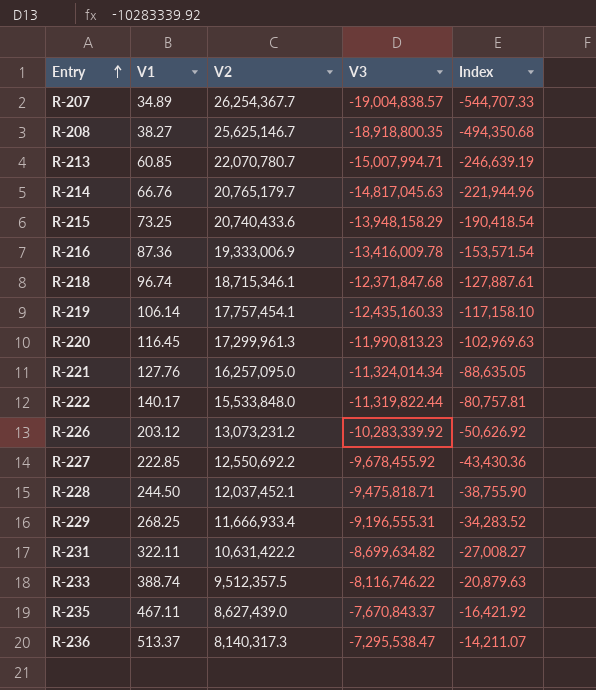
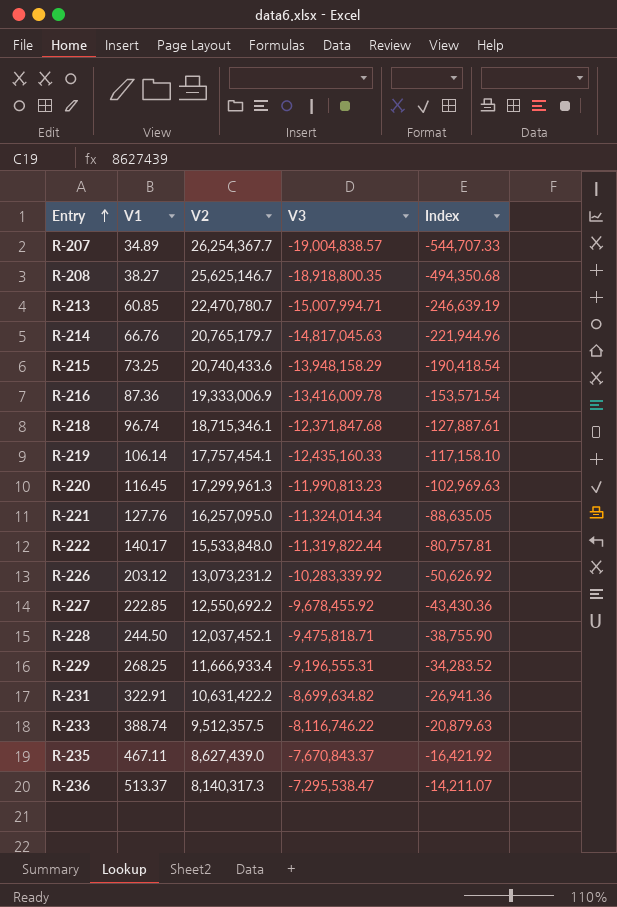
R-213 | V2: 22,070,780.7 -> 22,470,780.7
R-231 | V1: 322.11 -> 322.91
R-231 | Index: -27,008.27 -> -26,941.36

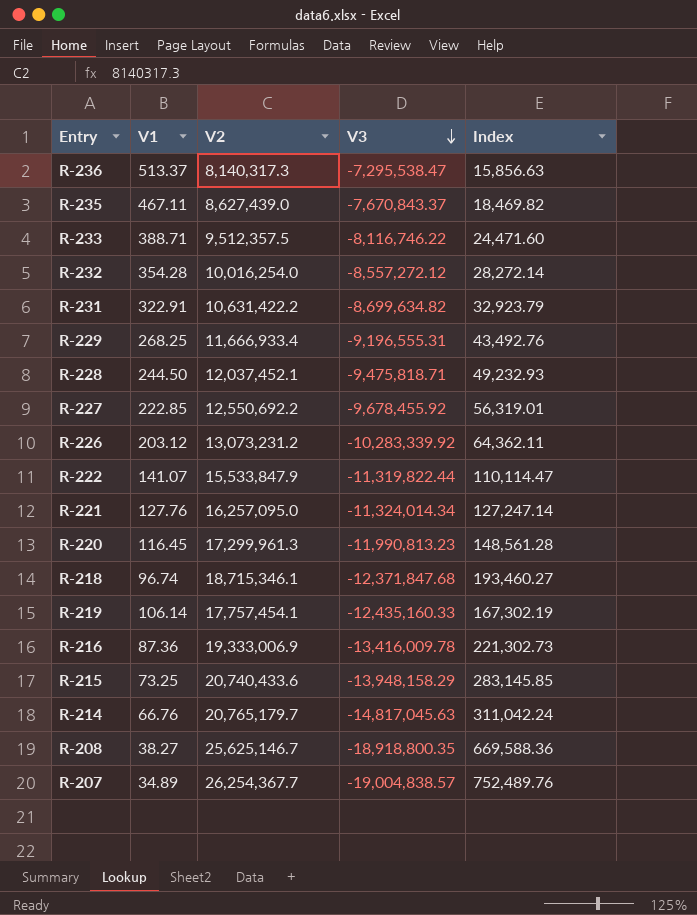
row order: Entry ascending -> V3 descending
column Index | formula: [V3] / [V1] -> [V2] / [V1]
row R-213: 60.85 | 22,470,780.7 | -15,007,994.71 | -246,639.19 -> none
R-233 | V1: 388.74 -> 388.71
row R-232: none -> 354.28 | 10,016,254.0 | -8,557,272.12 | 28,272.14
R-222 | V1: 140.17 -> 141.07
R-222 | V2: 15,533,848.0 -> 15,533,847.9

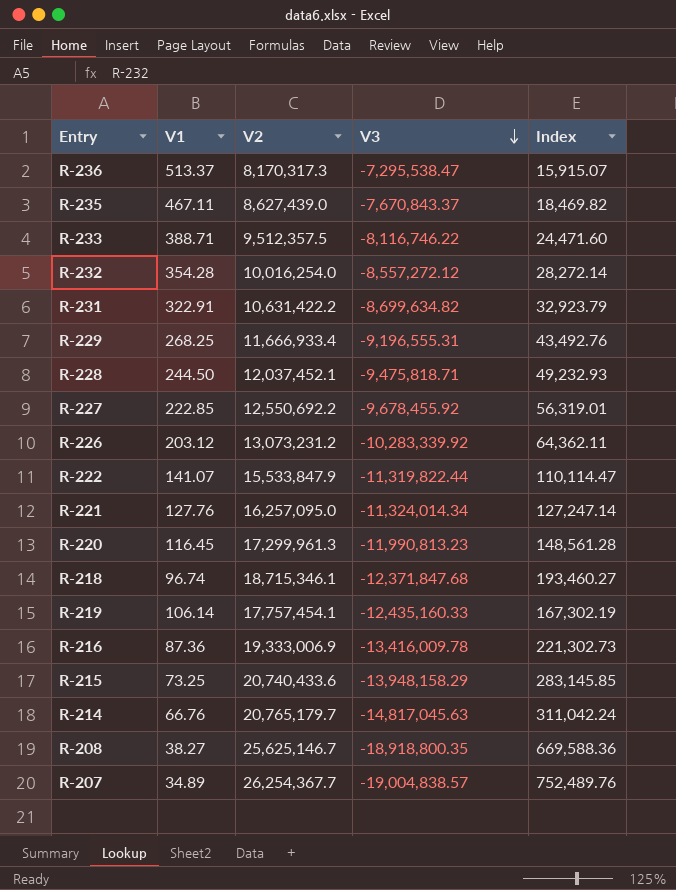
R-236 | V2: 8,140,317.3 -> 8,170,317.3
R-236 | Index: 15,856.63 -> 15,915.07

